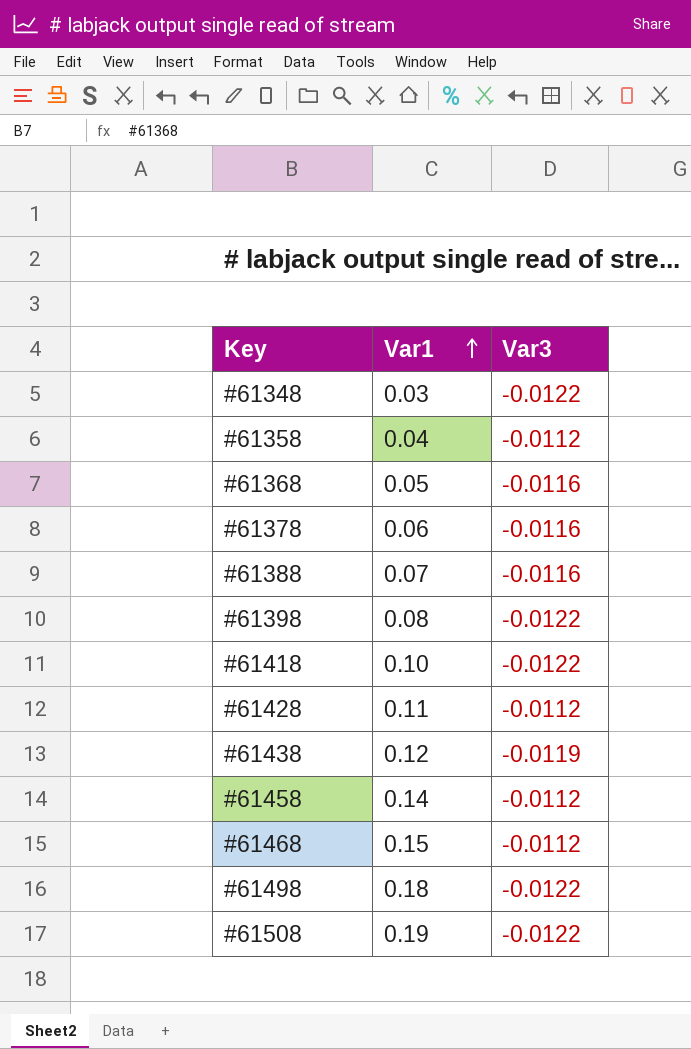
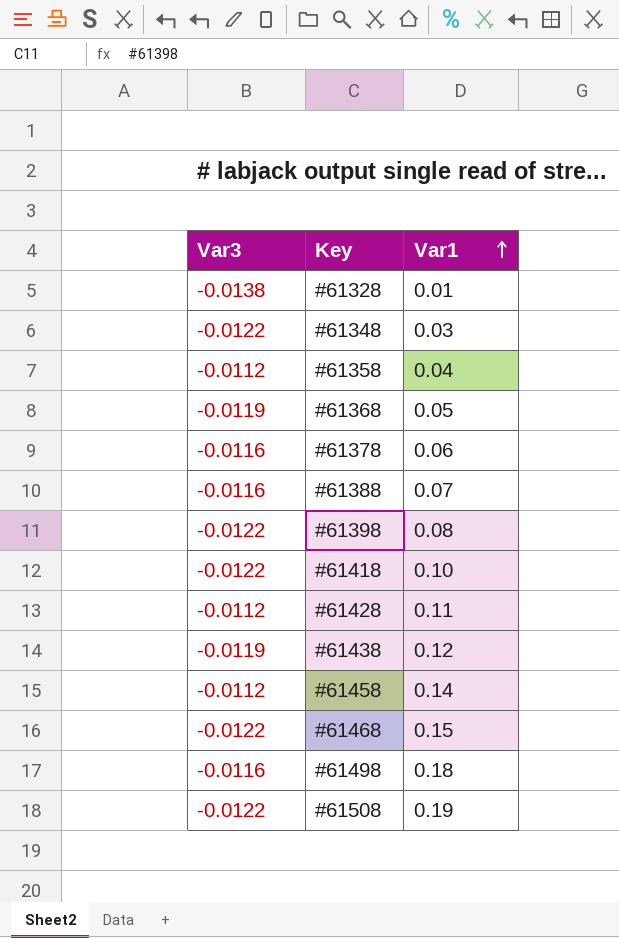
column Var3 | position: 3 -> 1
row #61328: none -> -0.0138 | 0.01
#61368 | Var3: -0.0116 -> -0.0119
#61468 | Var3: -0.0112 -> -0.0122
#61498 | Var3: -0.0122 -> -0.0116

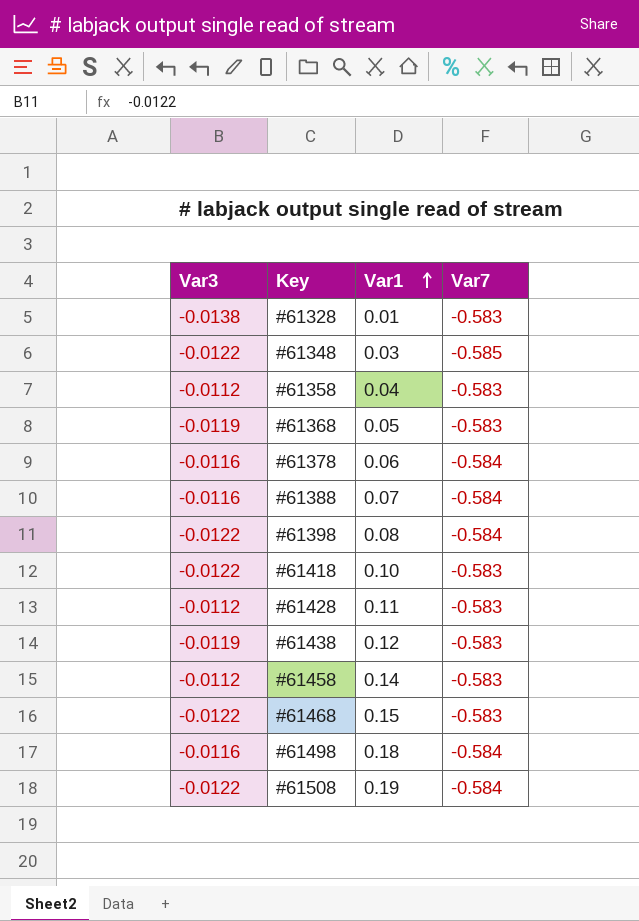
column Var7 | position: none -> 4

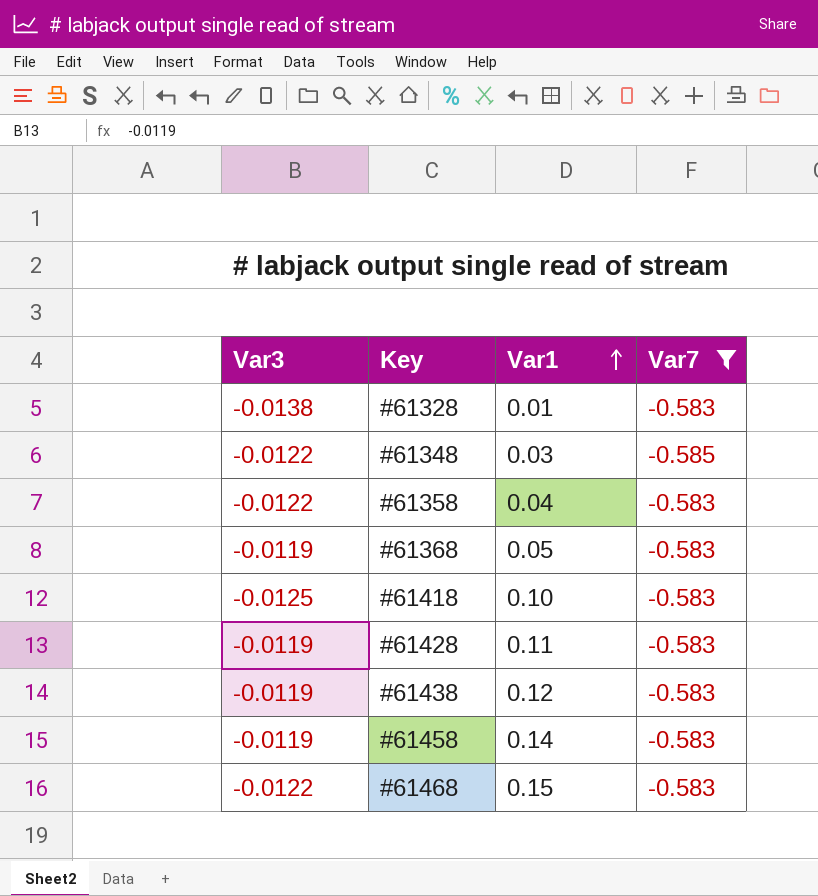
filter: none -> Var7 != -0.584
#61358 | Var3: -0.0112 -> -0.0122
#61418 | Var3: -0.0122 -> -0.0125
#61428 | Var3: -0.0112 -> -0.0119
#61458 | Var3: -0.0112 -> -0.0119

